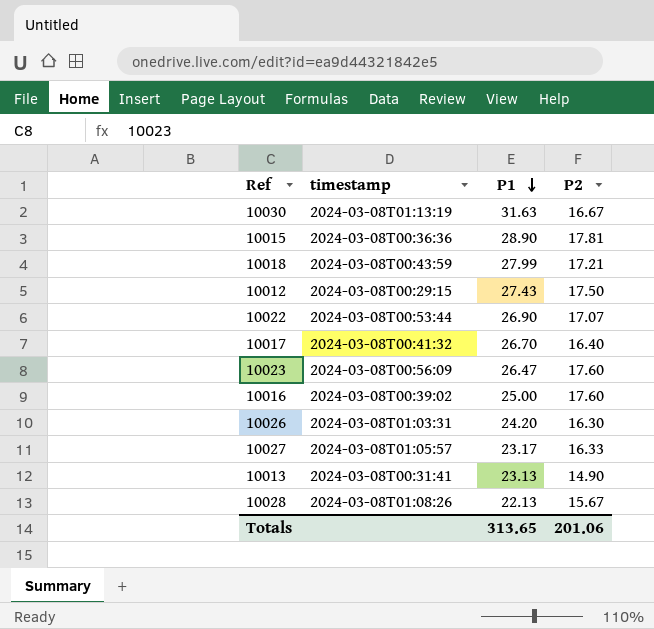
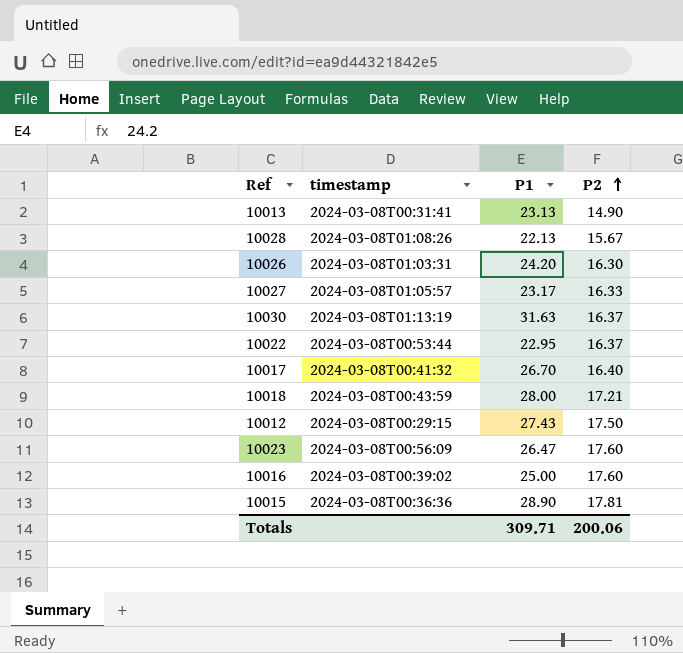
row order: P1 descending -> P2 ascending
10030 | P2: 16.67 -> 16.37
10022 | P1: 26.90 -> 22.95
10022 | P2: 17.07 -> 16.37
10018 | P1: 27.99 -> 28.00
Totals | P1: 313.65 -> 309.71
Totals | P2: 201.06 -> 200.06

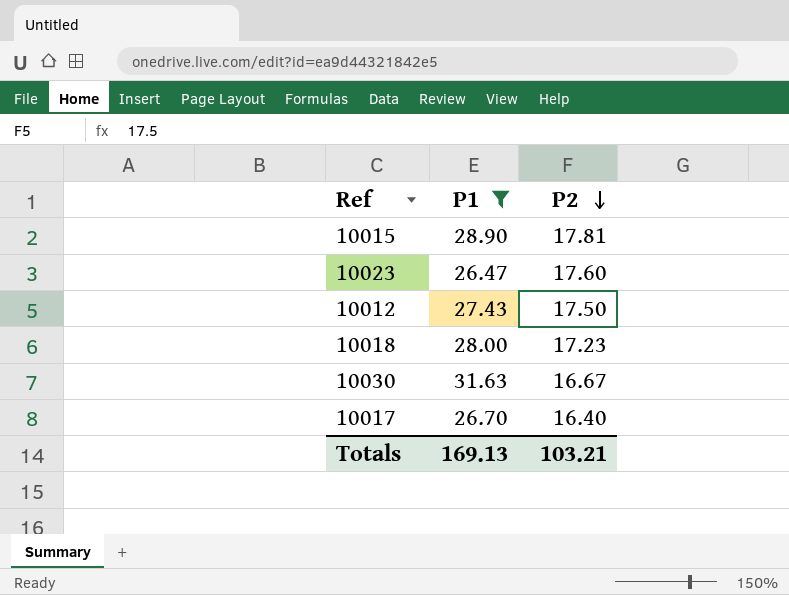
filter: none -> P1 >= 26.47
row order: P2 ascending -> P2 descending
column timestamp | position: 2 -> none
10018 | P2: 17.21 -> 17.23
10030 | P2: 16.37 -> 16.67
Totals | P1: 309.71 -> 169.13
Totals | P2: 200.06 -> 103.21

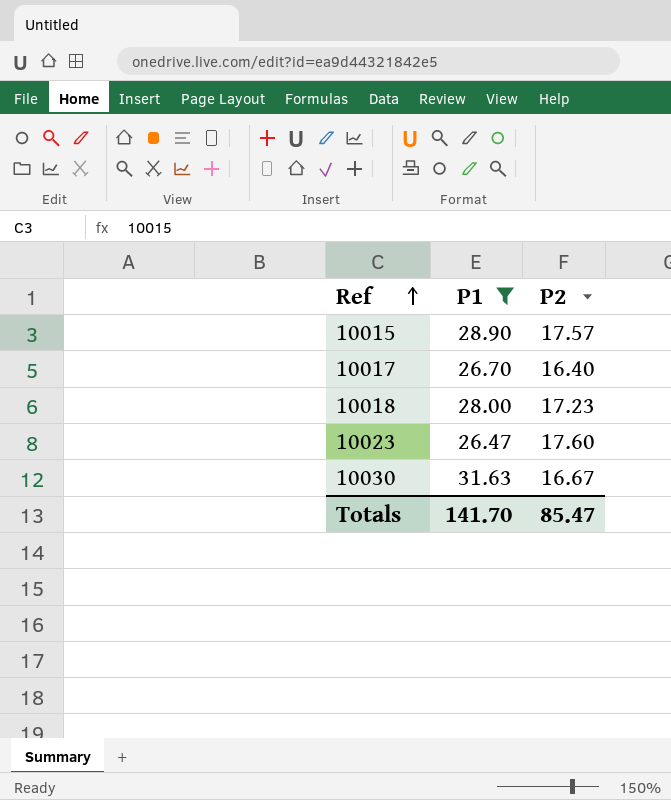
row order: P2 descending -> Ref ascending
row 10012: 27.43 | 17.50 -> none
10015 | P2: 17.81 -> 17.57
Totals | P1: 169.13 -> 141.70
Totals | P2: 103.21 -> 85.47

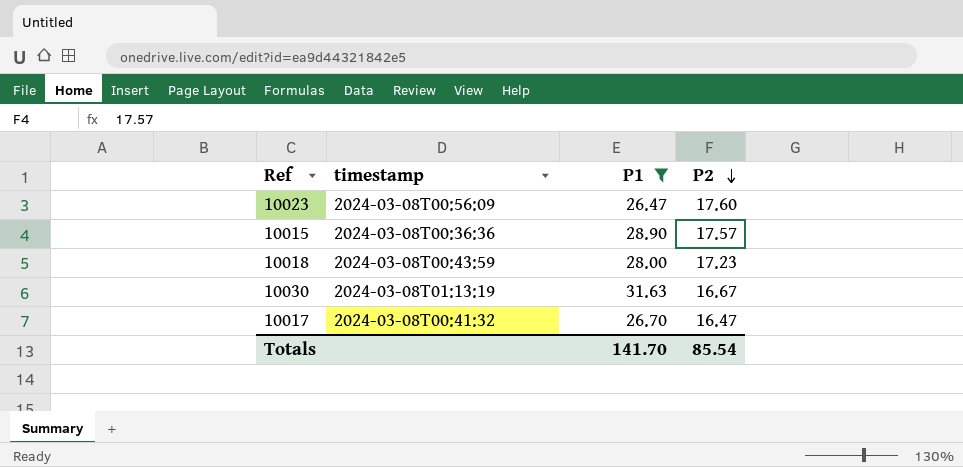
row order: Ref ascending -> P2 descending
column timestamp | position: none -> 2
10017 | P2: 16.40 -> 16.47
Totals | P2: 85.47 -> 85.54

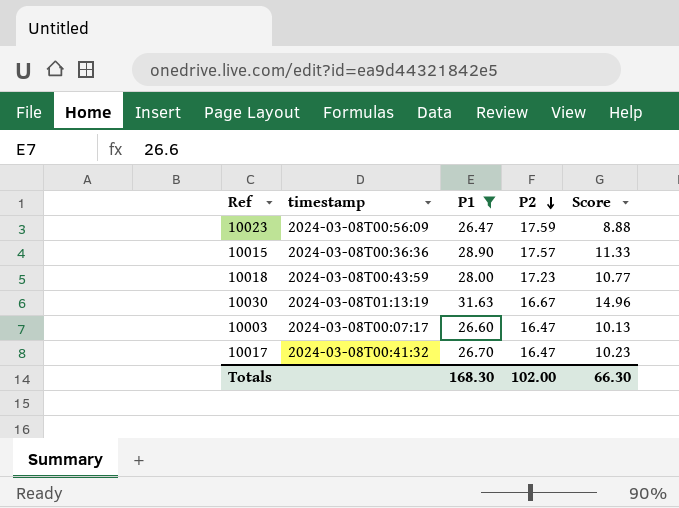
column Score | formula: none -> [P1] - [P2]
10023 | P2: 17.60 -> 17.59
row 10003: none -> 2024-03-08T00:07:17 | 26.60 | 16.47 | 10.13
Totals | P1: 141.70 -> 168.30
Totals | P2: 85.54 -> 102.00

